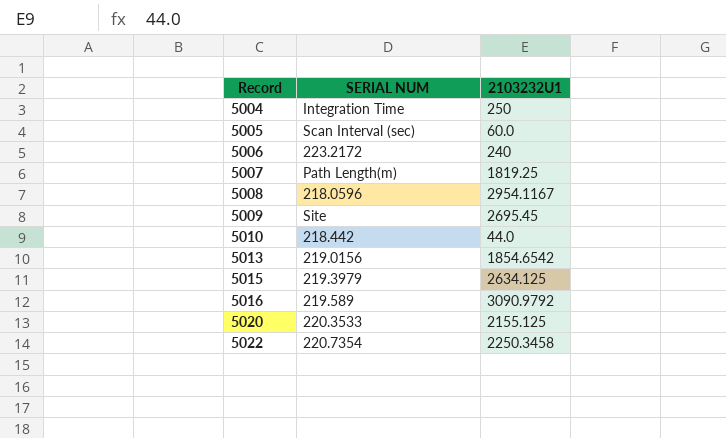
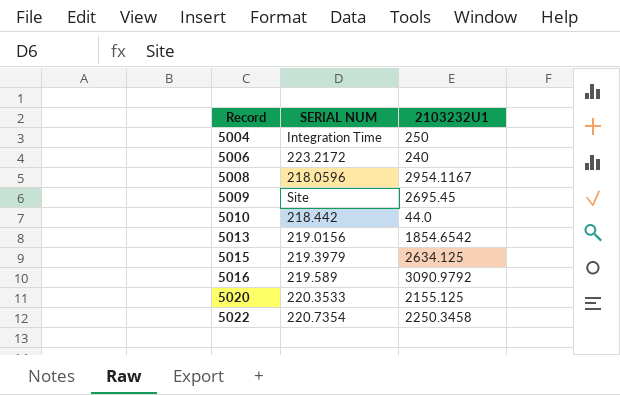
row 5005: Scan Interval (sec) | 60.0 -> none
row 5007: Path Length(m) | 1819.25 -> none

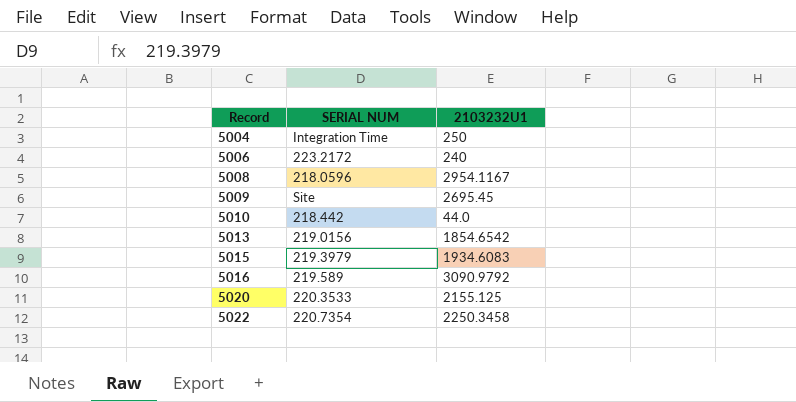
5015 | 2103232U1: 2634.125 -> 1934.6083

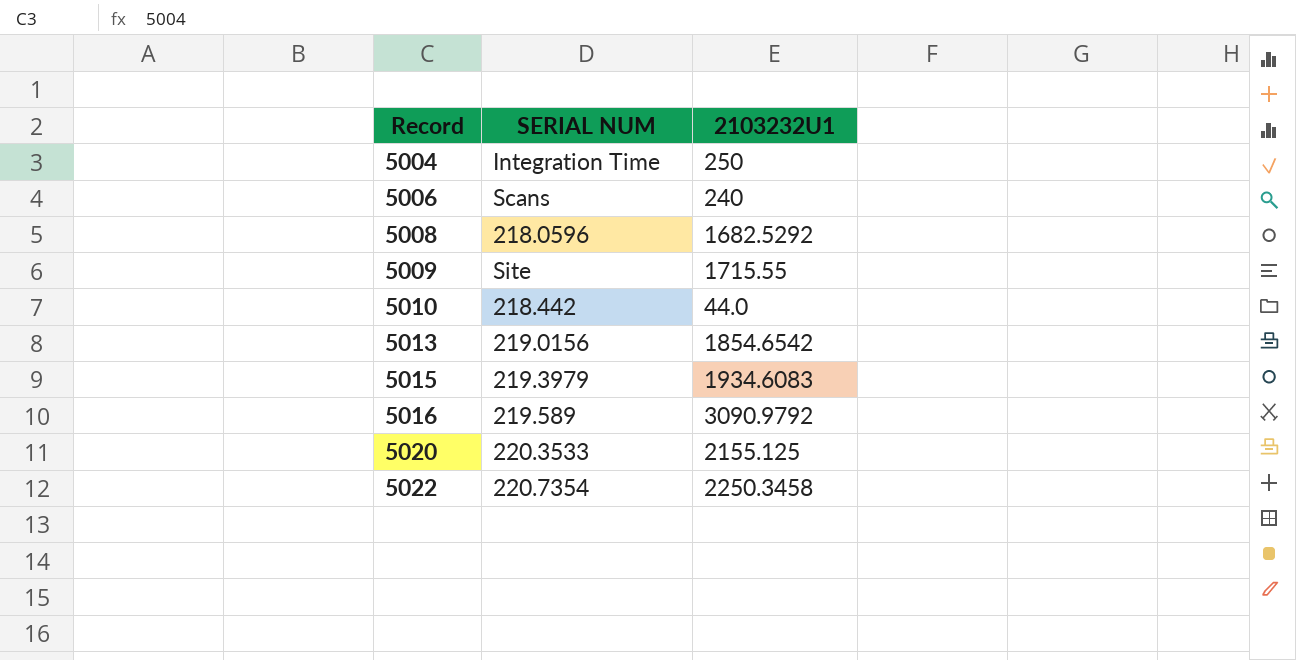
5006 | SERIAL NUM: 223.2172 -> Scans
5008 | 2103232U1: 2954.1167 -> 1682.5292
5009 | 2103232U1: 2695.45 -> 1715.55

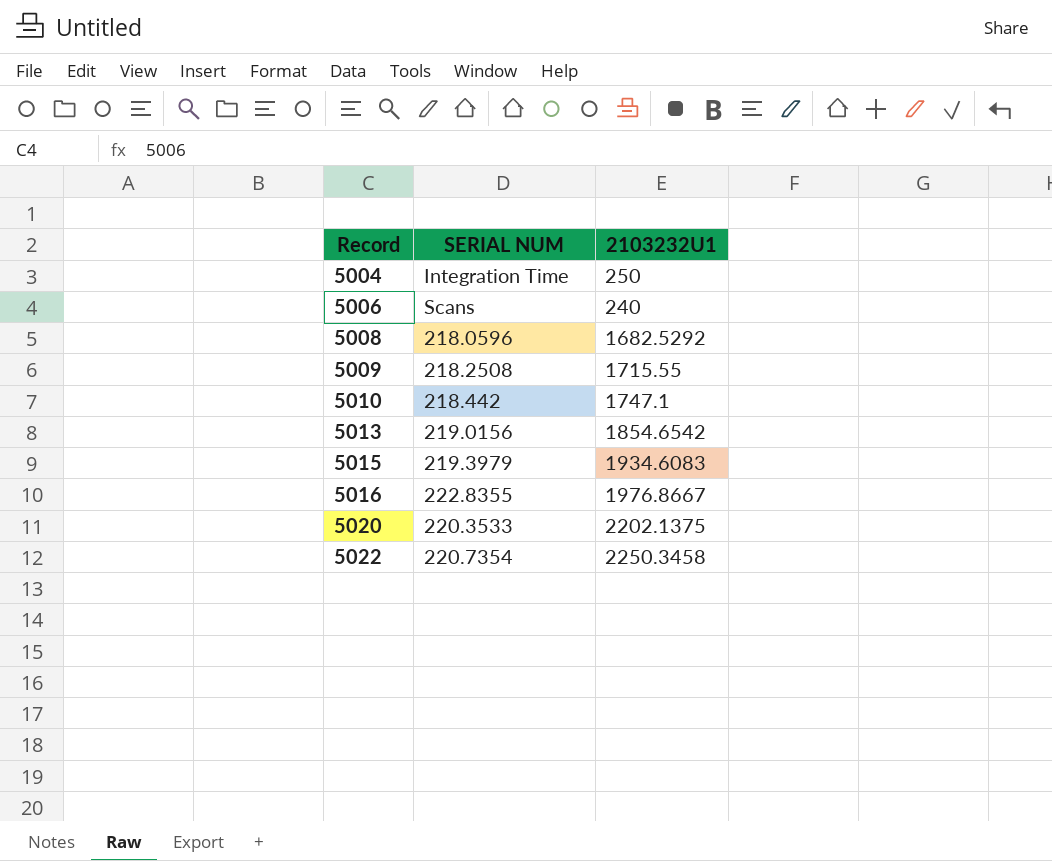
5009 | SERIAL NUM: Site -> 218.2508
5010 | 2103232U1: 44.0 -> 1747.1
5016 | SERIAL NUM: 219.589 -> 222.8355
5016 | 2103232U1: 3090.9792 -> 1976.8667
5020 | 2103232U1: 2155.125 -> 2202.1375

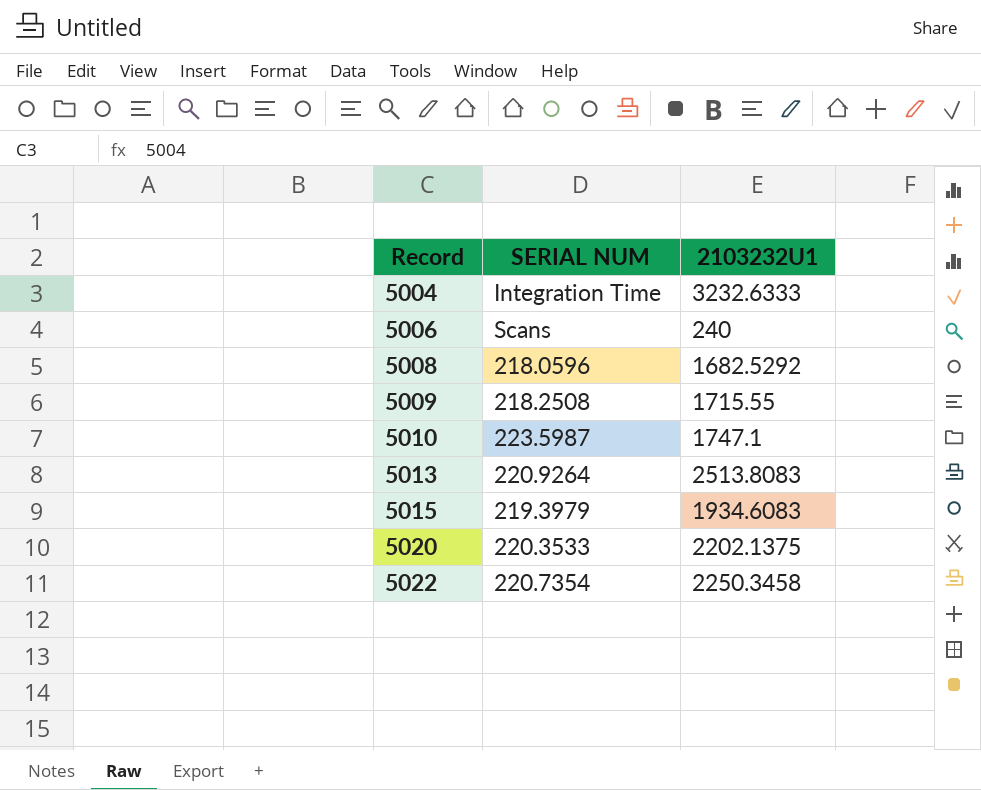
row 5016: 222.8355 | 1976.8667 -> none
5004 | 2103232U1: 250 -> 3232.6333
5010 | SERIAL NUM: 218.442 -> 223.5987
5013 | SERIAL NUM: 219.0156 -> 220.9264
5013 | 2103232U1: 1854.6542 -> 2513.8083

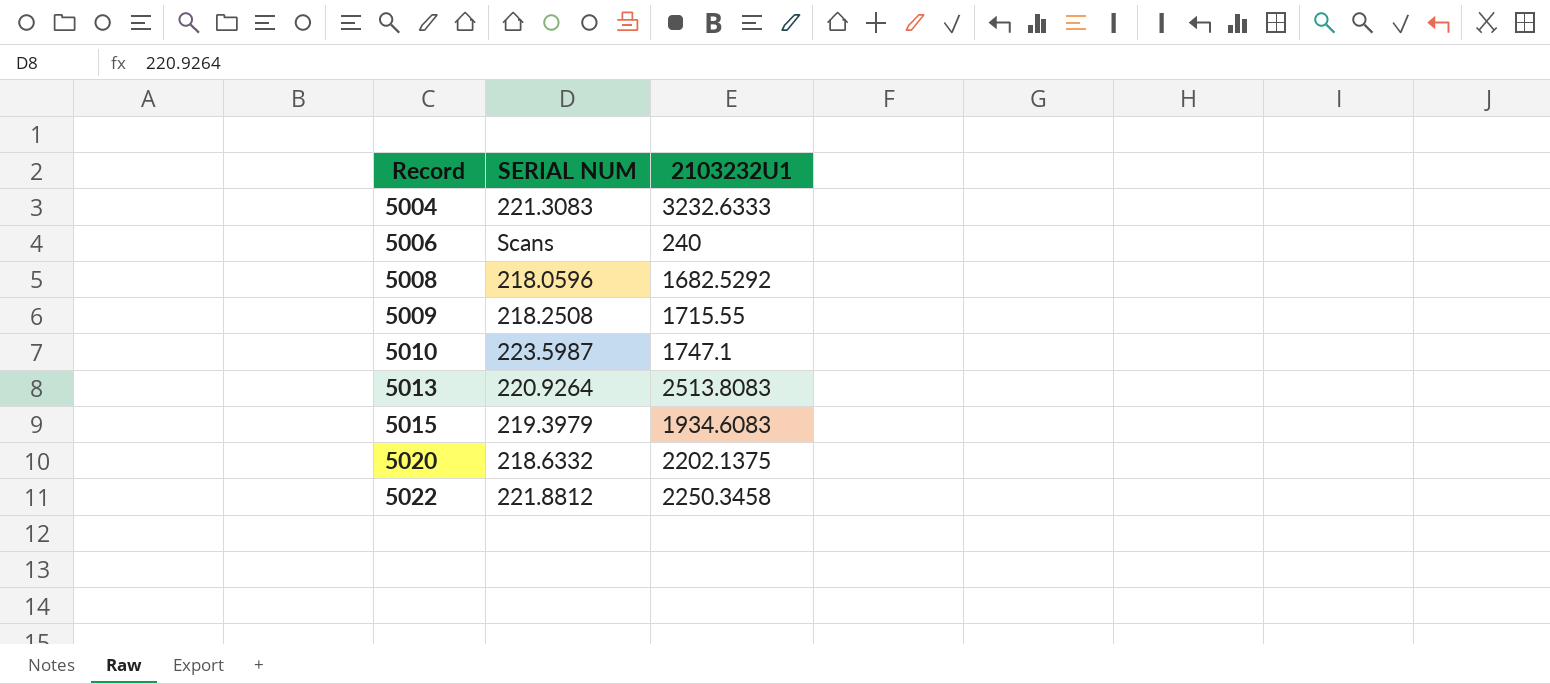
5004 | SERIAL NUM: Integration Time -> 221.3083
5020 | SERIAL NUM: 220.3533 -> 218.6332
5022 | SERIAL NUM: 220.7354 -> 221.8812

